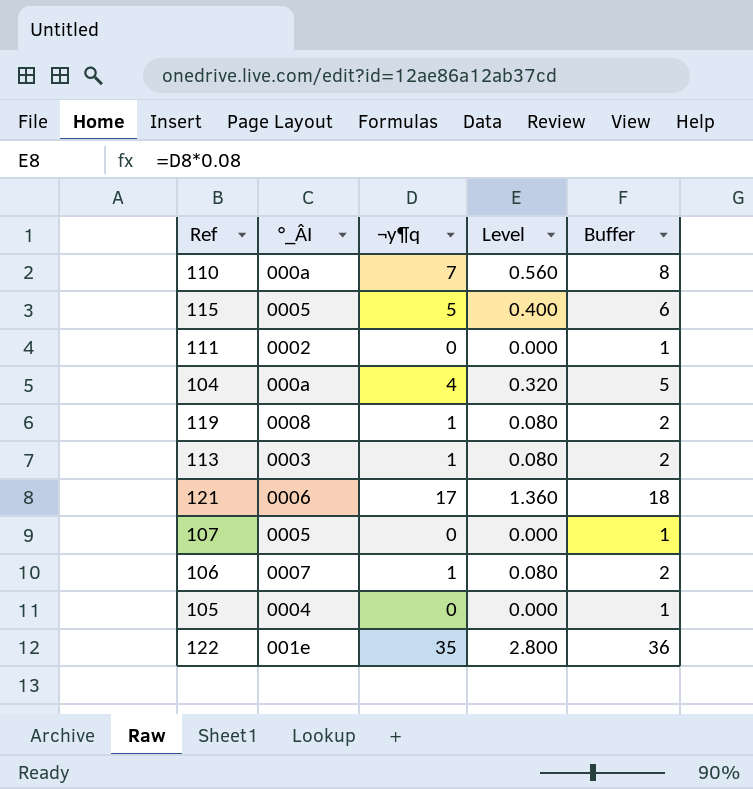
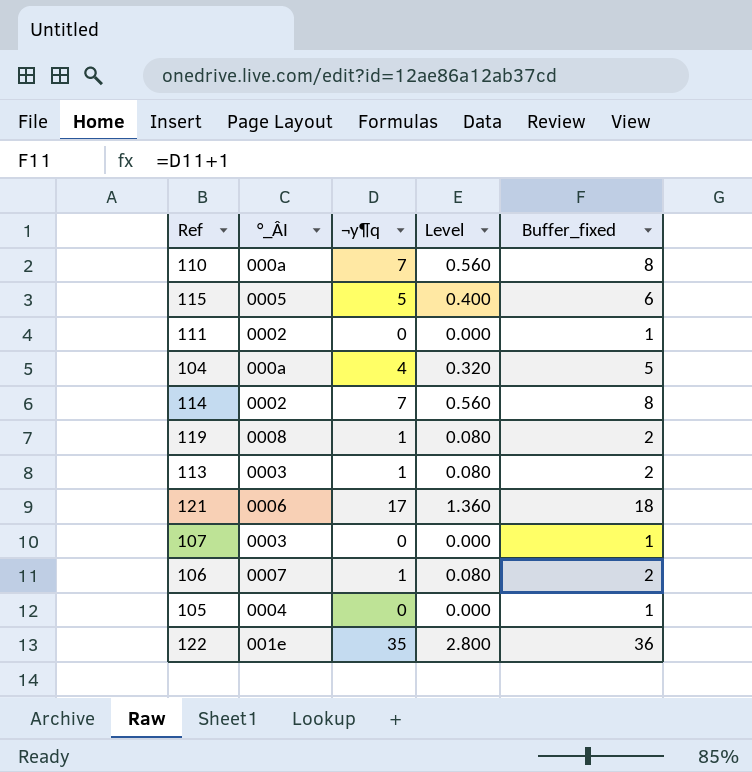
column name: Buffer -> Buffer_fixed
row 114: none -> 0002 | 7 | 0.560 | 8
107 | °_ÂI: 0005 -> 0003

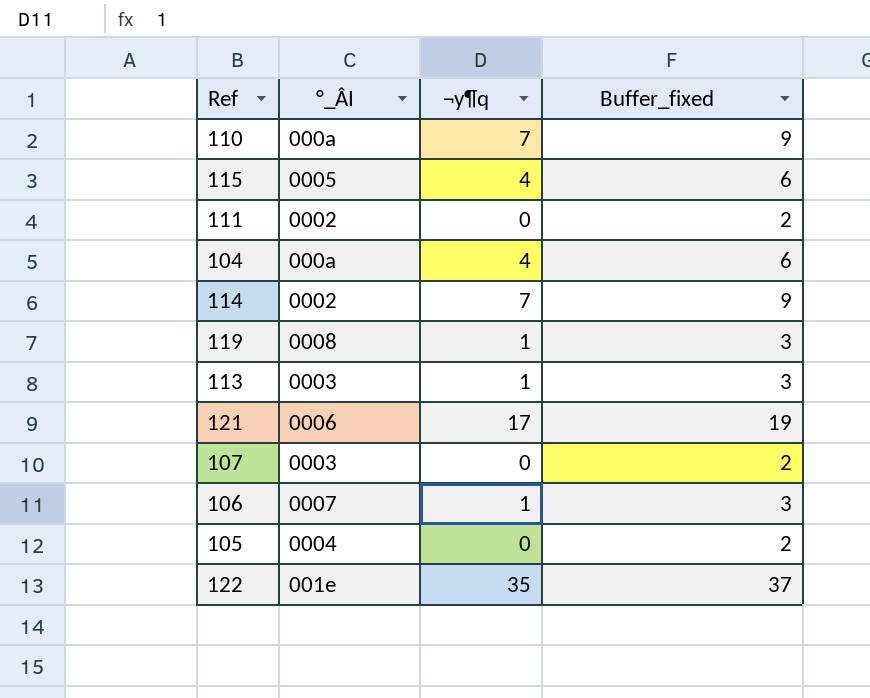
column Level | formula: [¬y¶q] * 0.08 -> none
column Buffer_fixed | formula: [¬y¶q] + 1 -> [¬y¶q] + 2
115 | ¬y¶q: 5 -> 4

